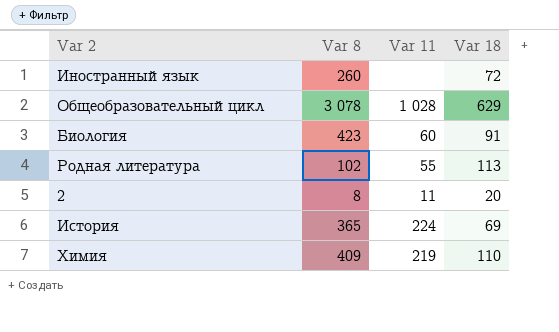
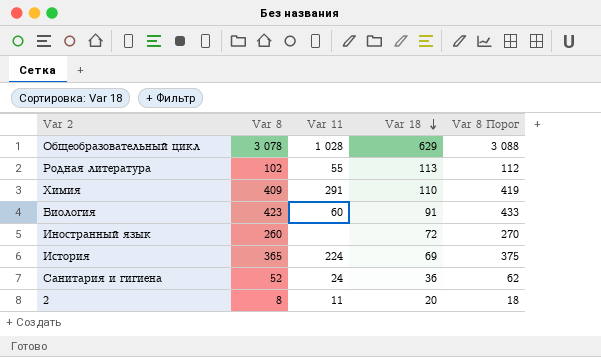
row order: none -> Var 18 descending
column Var 8 Порог | formula: none -> [Var 8] + 10
Химия | Var 11: 219 -> 291
row Санитария и гигиена: none -> 52 | 24 | 36 | 62

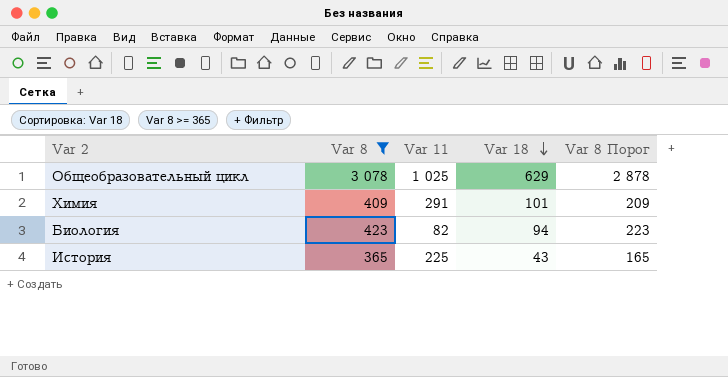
filter: none -> Var 8 >= 365
column Var 8 Порог | formula: [Var 8] + 10 -> [Var 8] - 200
Общеобразовательный цикл | Var 11: 1 028 -> 1 025
Химия | Var 18: 110 -> 101
Биология | Var 11: 60 -> 82
Биология | Var 18: 91 -> 94
История | Var 11: 224 -> 225
История | Var 18: 69 -> 43

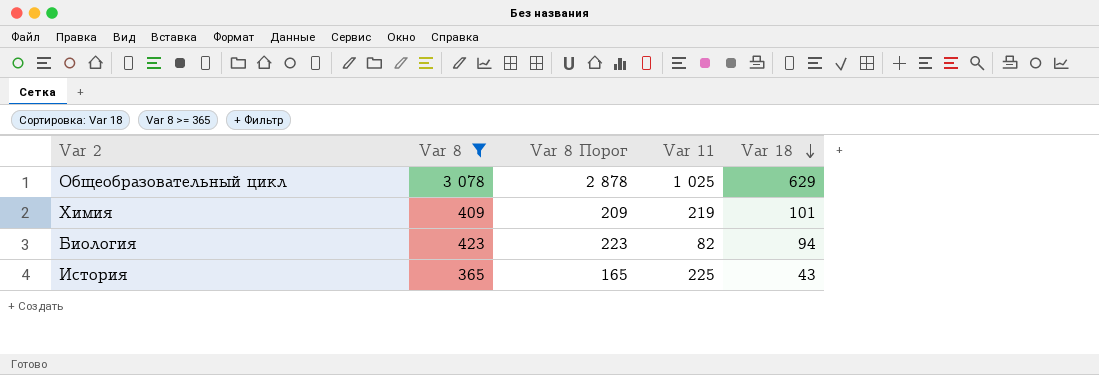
column Var 8 Порог | position: 5 -> 3
Химия | Var 11: 291 -> 219

